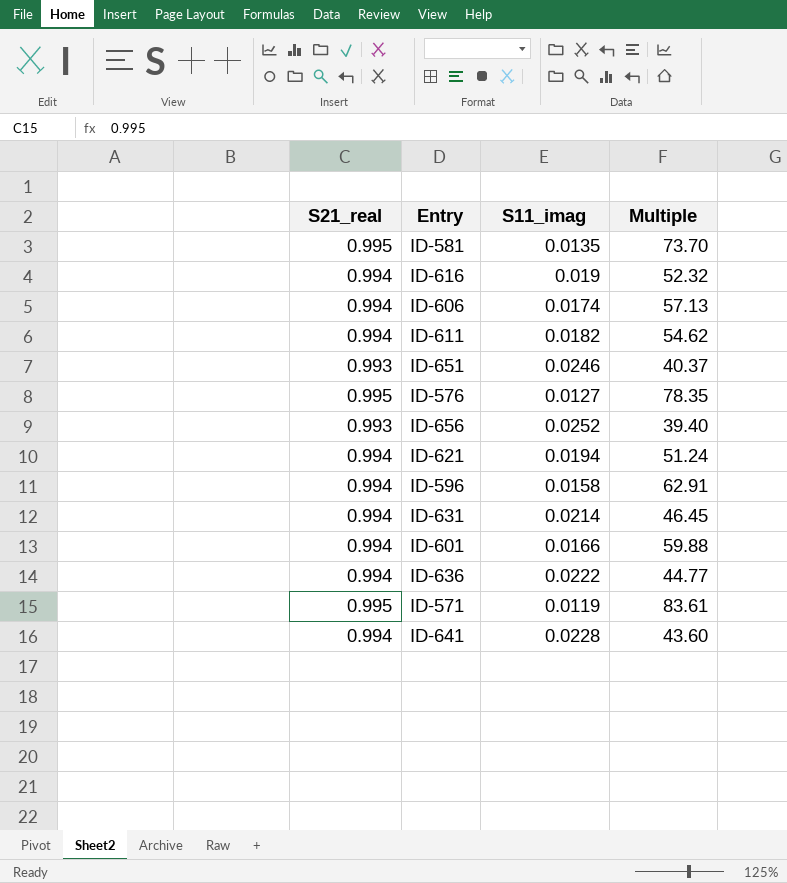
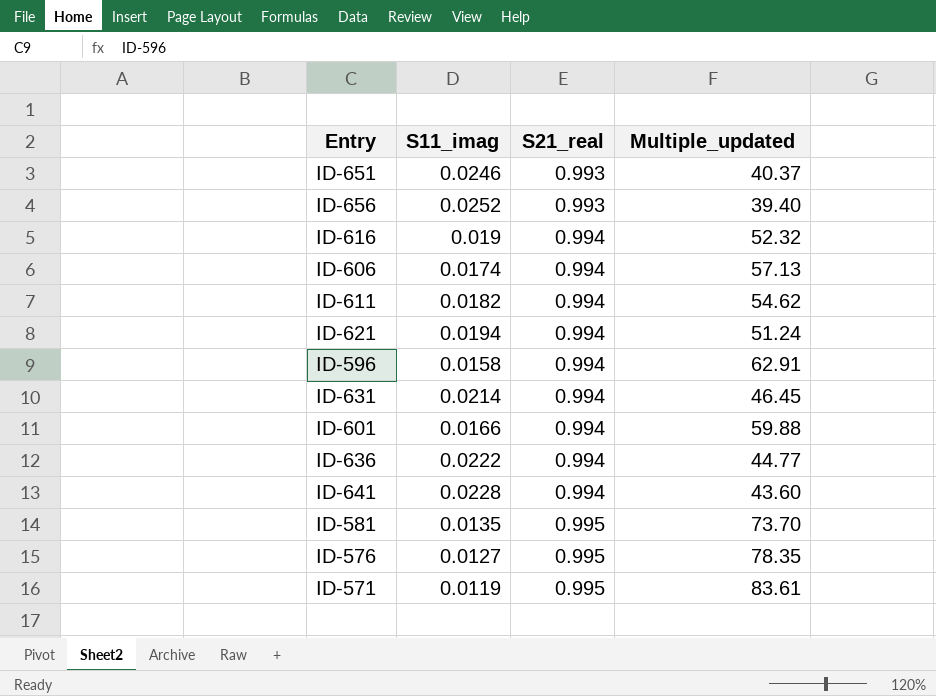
row order: none -> S21_real ascending
column S21_real | position: 1 -> 3
column name: Multiple -> Multiple_updated

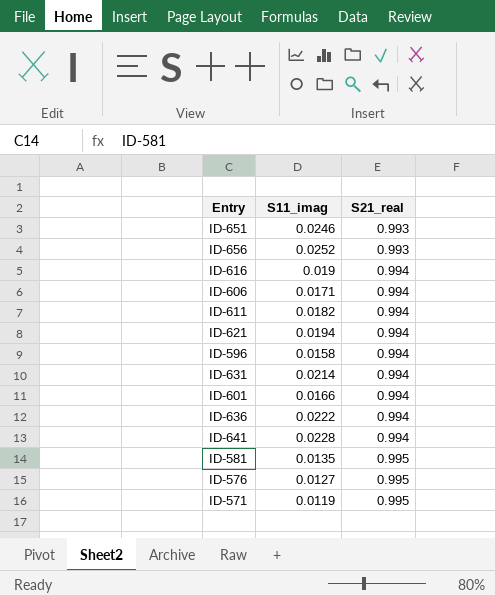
column Multiple_updated | formula: [S21_real] / [S11_imag] -> none
ID-606 | S11_imag: 0.0174 -> 0.0171

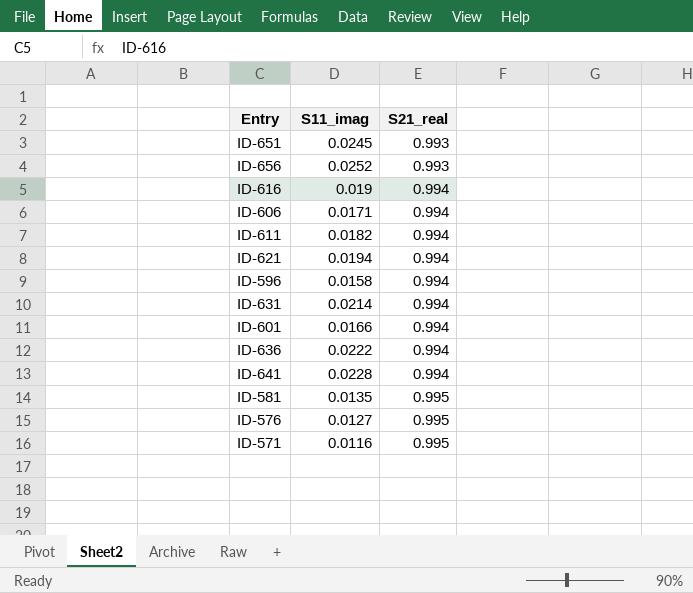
ID-651 | S11_imag: 0.0246 -> 0.0245
ID-571 | S11_imag: 0.0119 -> 0.0116

